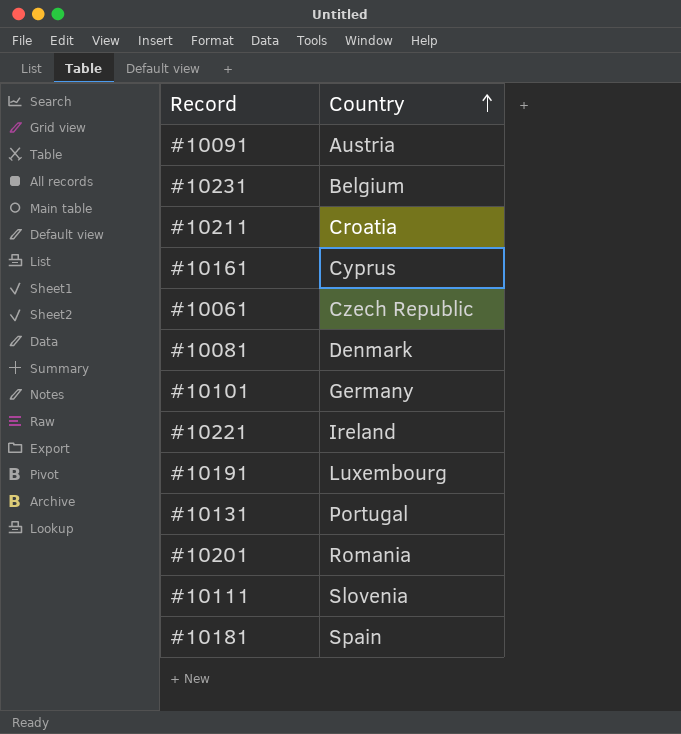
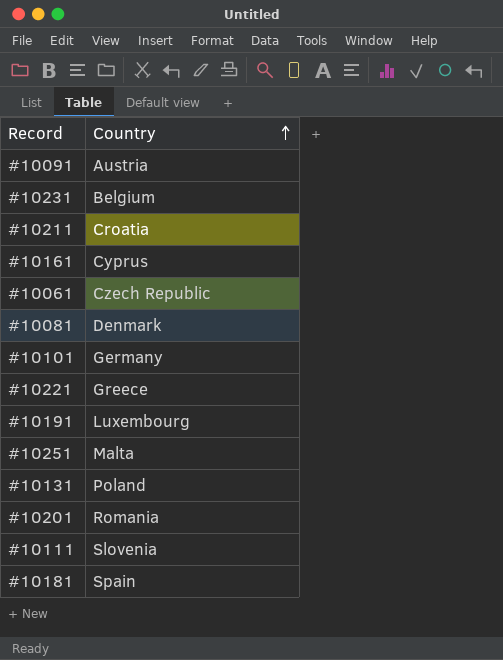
#10221 | Country: Ireland -> Greece
row #10251: none -> Malta
#10131 | Country: Portugal -> Poland

